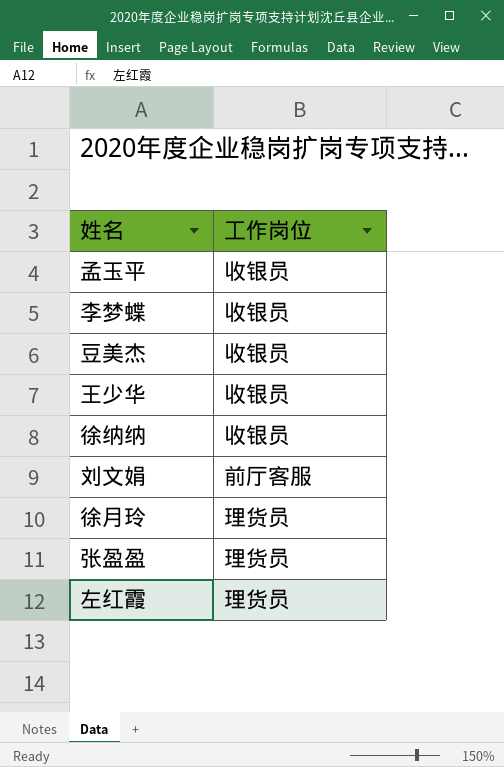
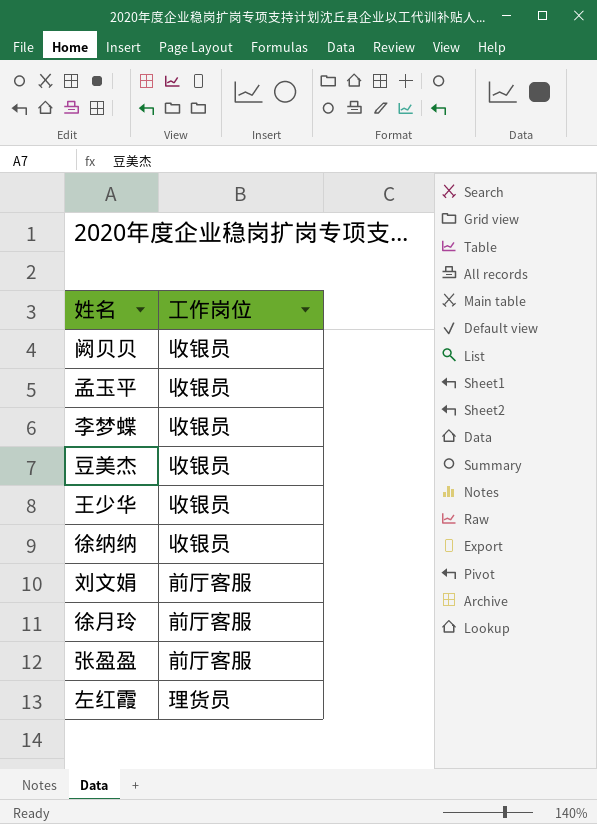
row 阙贝贝: none -> 收银员
徐月玲 | 工作岗位: 理货员 -> 前厅客服
张盈盈 | 工作岗位: 理货员 -> 前厅客服

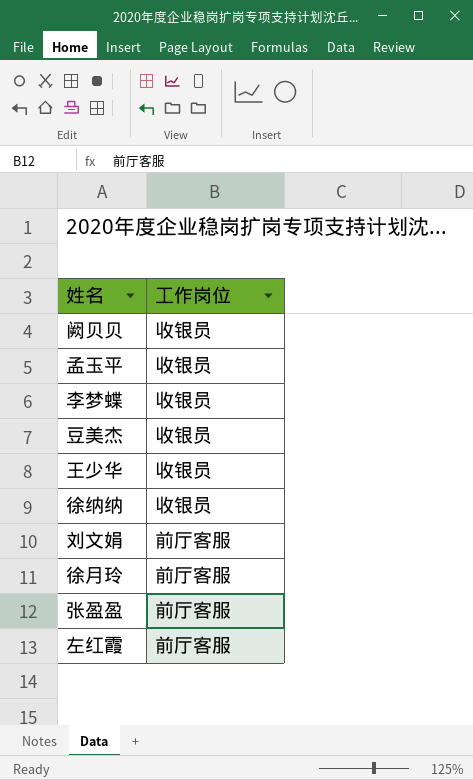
左红霞 | 工作岗位: 理货员 -> 前厅客服

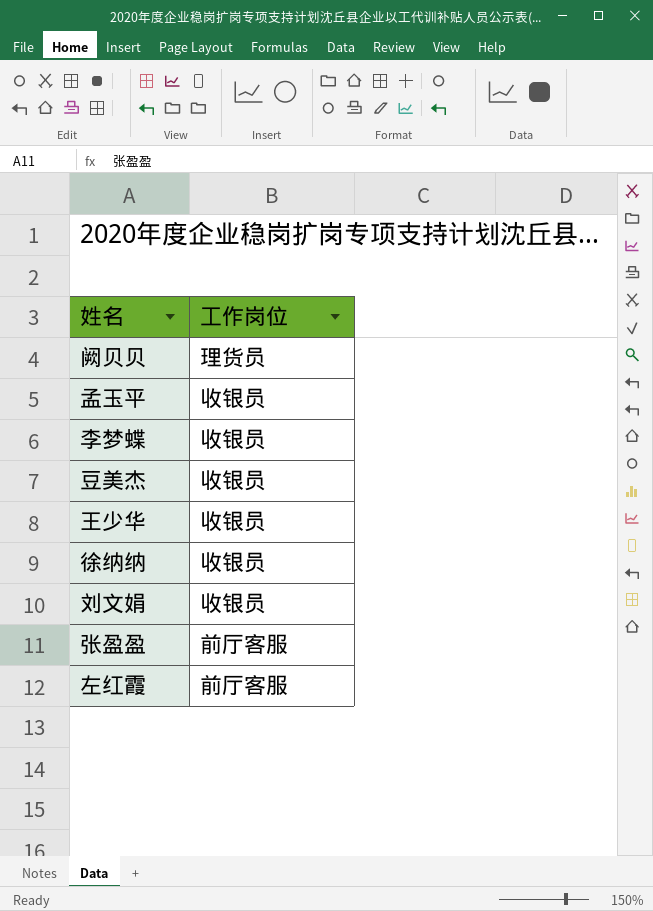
row 徐月玲: 前厅客服 -> none
阙贝贝 | 工作岗位: 收银员 -> 理货员
刘文娟 | 工作岗位: 前厅客服 -> 收银员

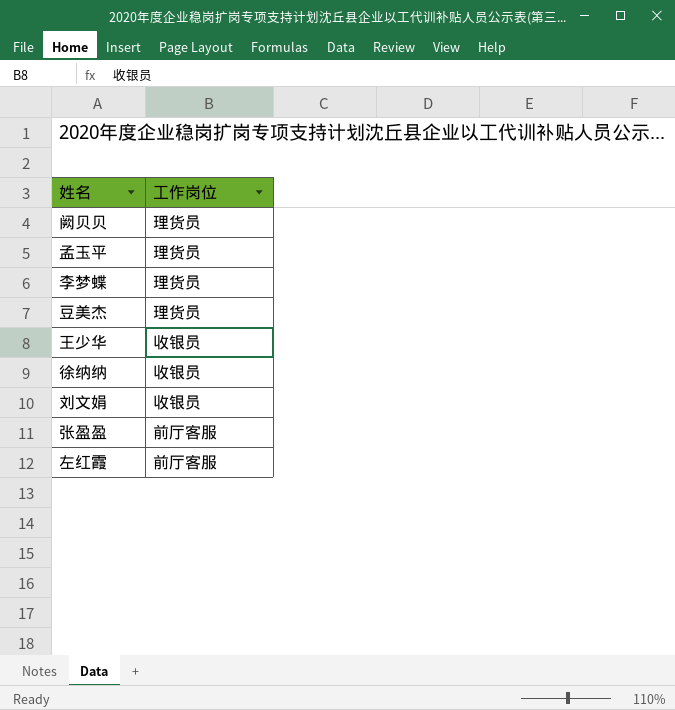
孟玉平 | 工作岗位: 收银员 -> 理货员
李梦蝶 | 工作岗位: 收银员 -> 理货员
豆美杰 | 工作岗位: 收银员 -> 理货员

